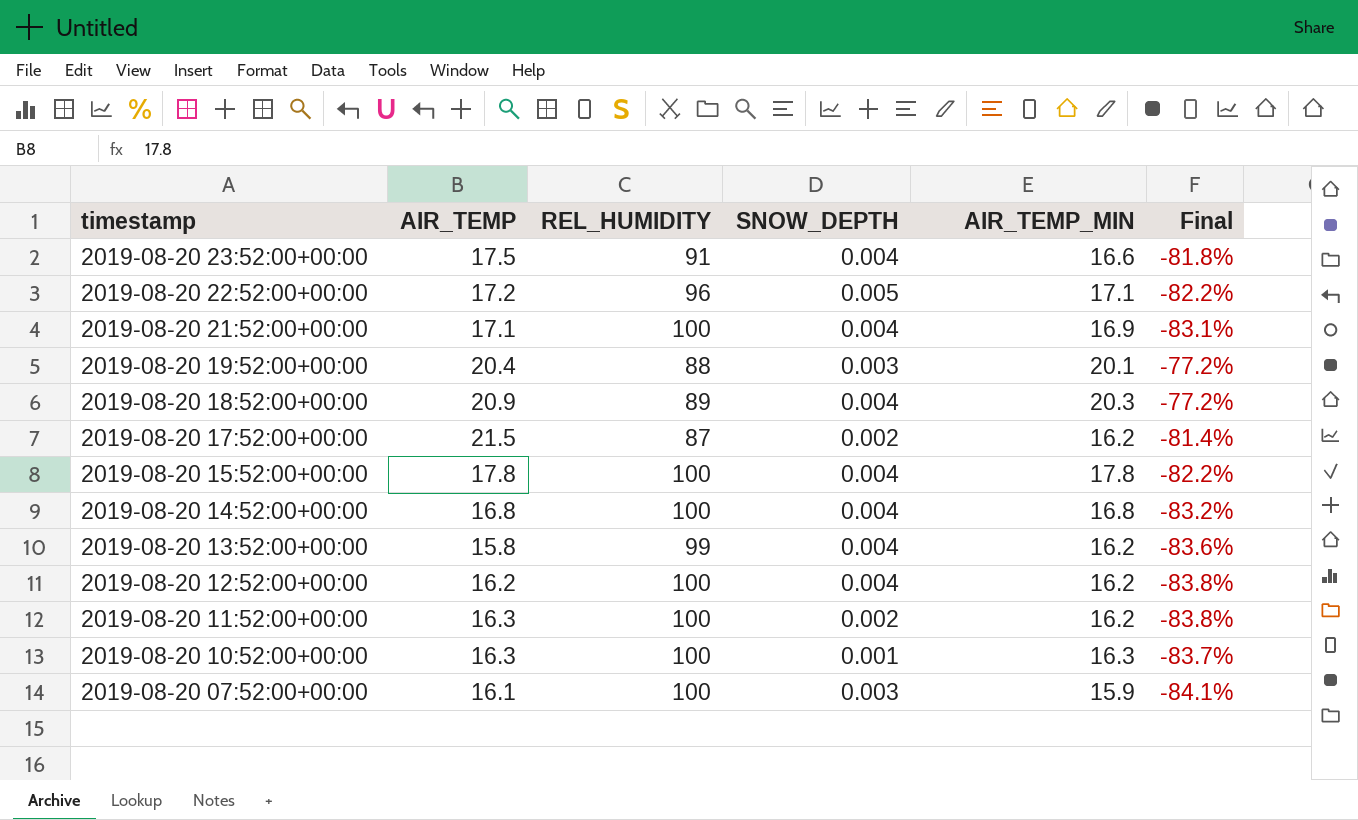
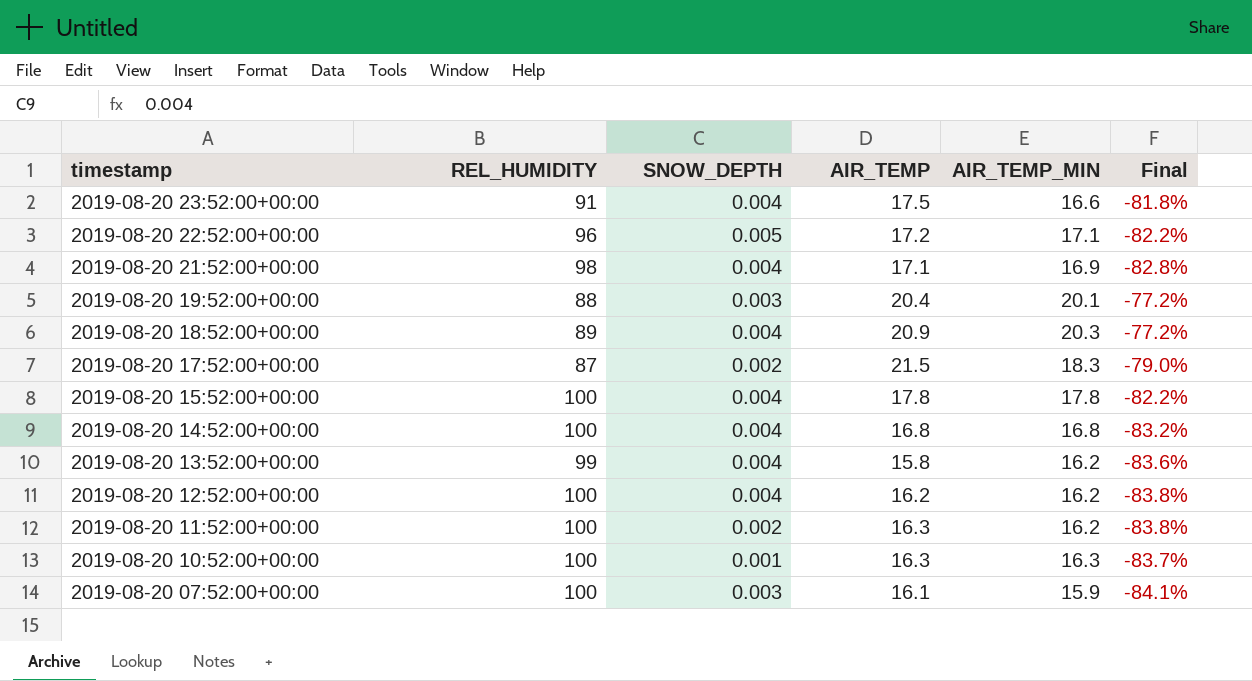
column AIR_TEMP | position: 2 -> 4
2019-08-20 21:52:00+00:00 | REL_HUMIDITY: 100 -> 98
2019-08-20 21:52:00+00:00 | Final: -83.1% -> -82.8%
2019-08-20 17:52:00+00:00 | AIR_TEMP_MIN: 16.2 -> 18.3
2019-08-20 17:52:00+00:00 | Final: -81.4% -> -79.0%

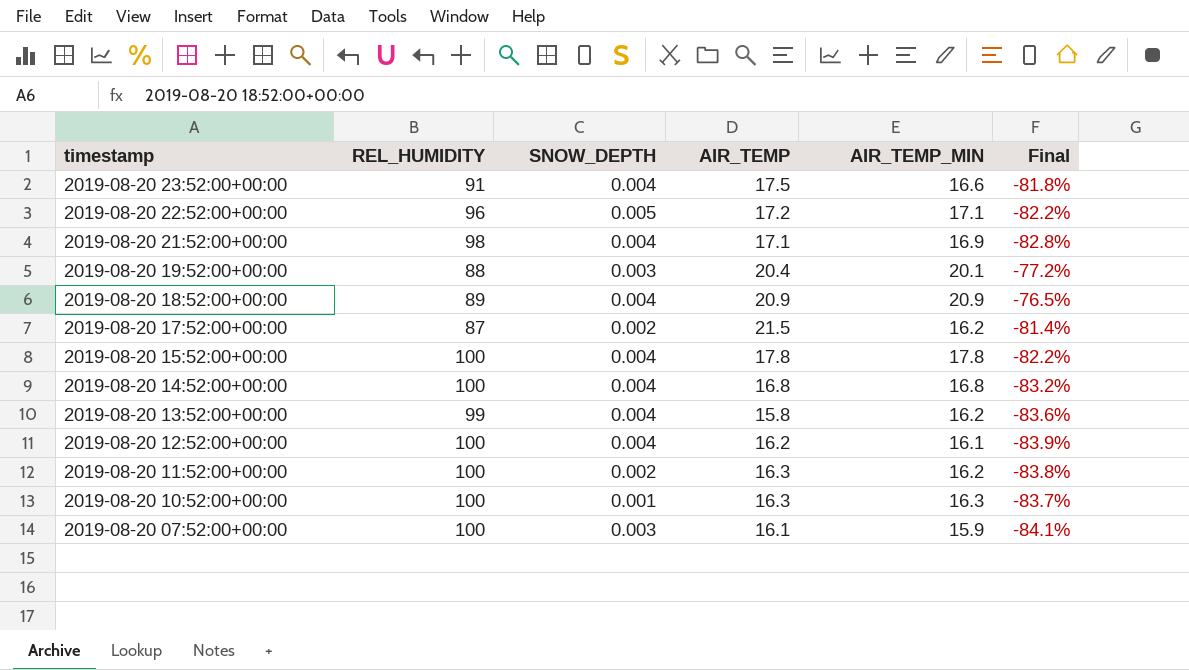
2019-08-20 18:52:00+00:00 | AIR_TEMP_MIN: 20.3 -> 20.9
2019-08-20 18:52:00+00:00 | Final: -77.2% -> -76.5%
2019-08-20 17:52:00+00:00 | AIR_TEMP_MIN: 18.3 -> 16.2
2019-08-20 17:52:00+00:00 | Final: -79.0% -> -81.4%
2019-08-20 12:52:00+00:00 | AIR_TEMP_MIN: 16.2 -> 16.1
2019-08-20 12:52:00+00:00 | Final: -83.8% -> -83.9%

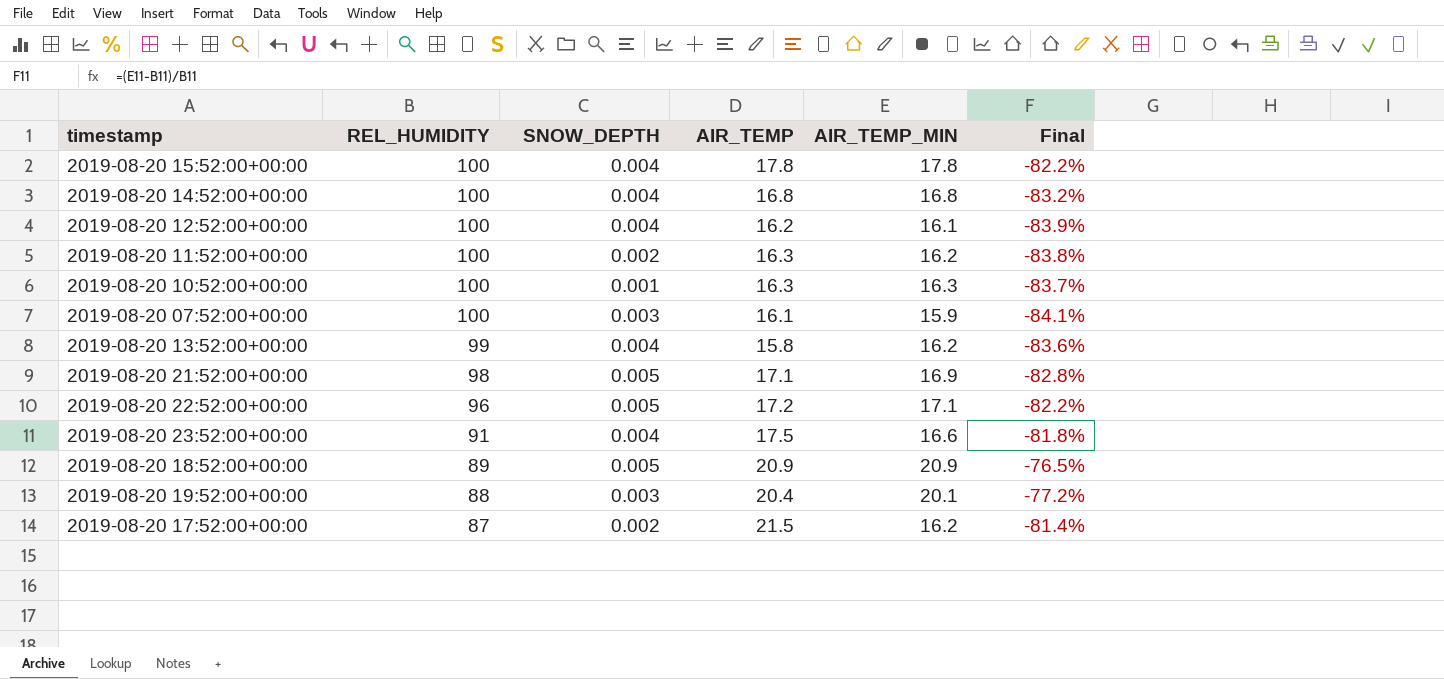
row order: timestamp descending -> REL_HUMIDITY descending
2019-08-20 21:52:00+00:00 | SNOW_DEPTH: 0.004 -> 0.005
2019-08-20 18:52:00+00:00 | SNOW_DEPTH: 0.004 -> 0.005

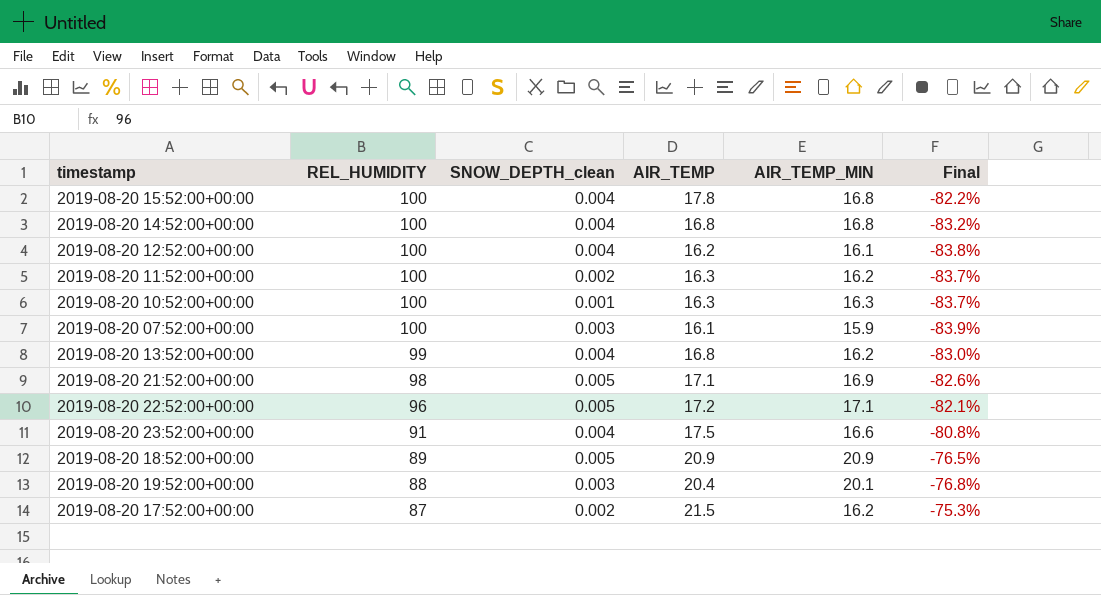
column name: SNOW_DEPTH -> SNOW_DEPTH_clean
column Final | formula: ([AIR_TEMP_MIN] - [REL_HUMIDITY]) / [REL_HUMIDITY] -> ([AIR_TEMP] - [REL_HUMIDITY]) / [REL_HUMIDITY]
2019-08-20 15:52:00+00:00 | AIR_TEMP_MIN: 17.8 -> 16.8
2019-08-20 13:52:00+00:00 | AIR_TEMP: 15.8 -> 16.8

